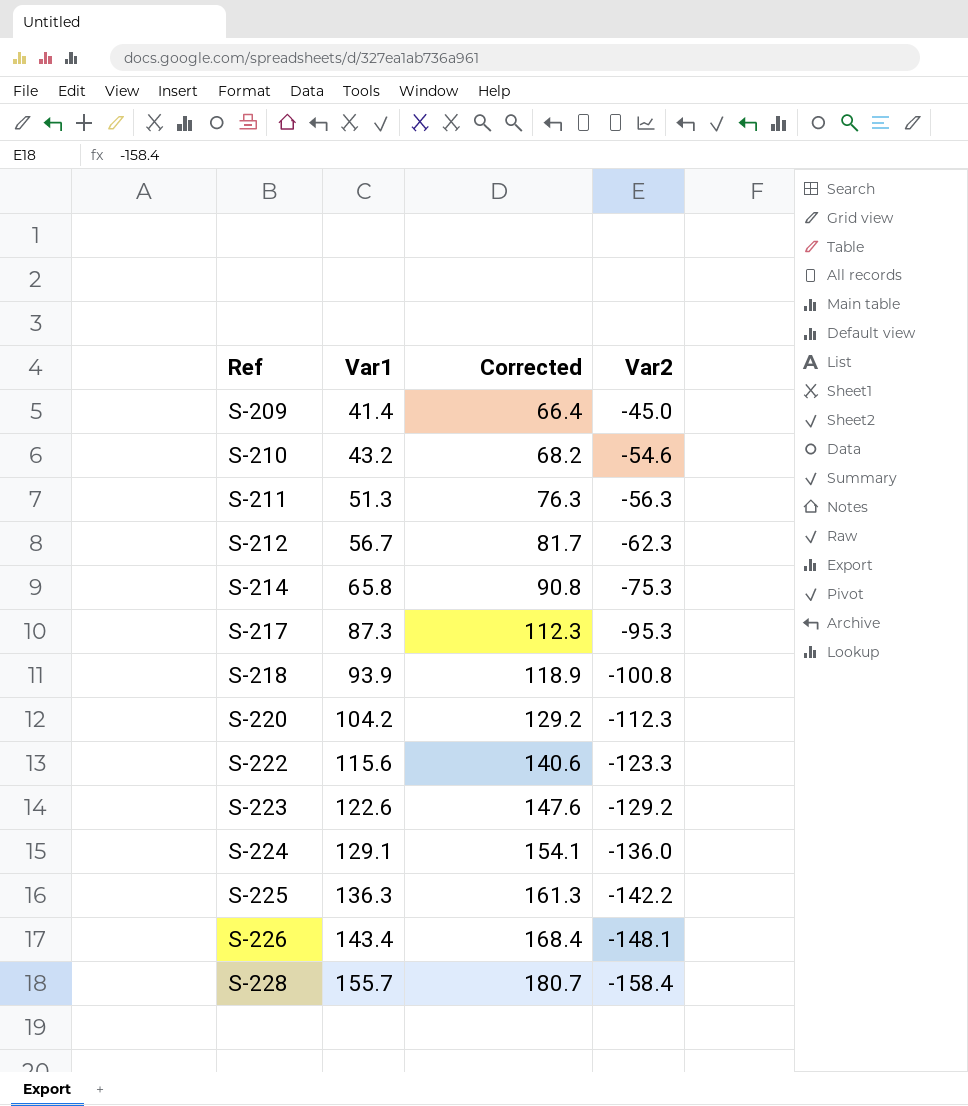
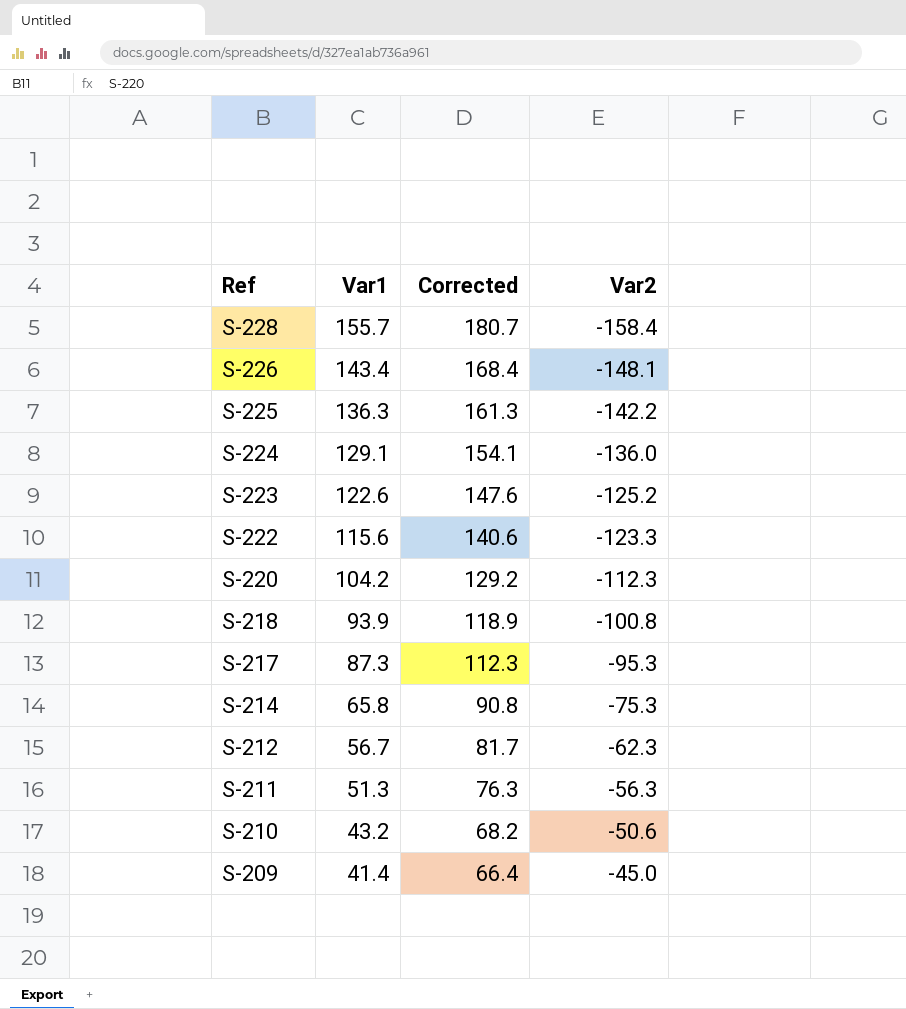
row order: Ref ascending -> Ref descending
S-223 | Var2: -129.2 -> -125.2
S-210 | Var2: -54.6 -> -50.6

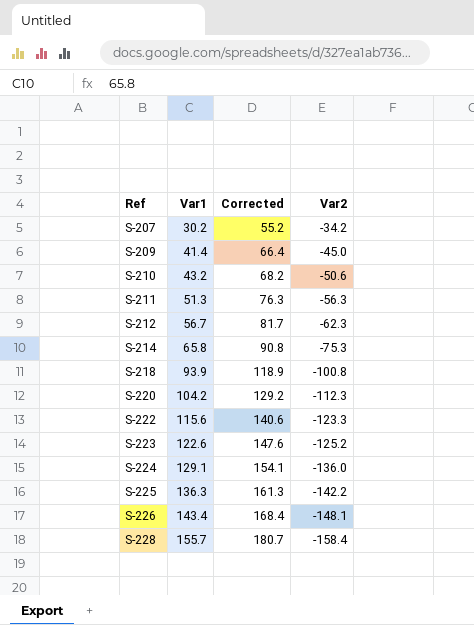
row order: Ref descending -> Ref ascending
row S-217: 87.3 | 112.3 | -95.3 -> none
row S-207: none -> 30.2 | 55.2 | -34.2

